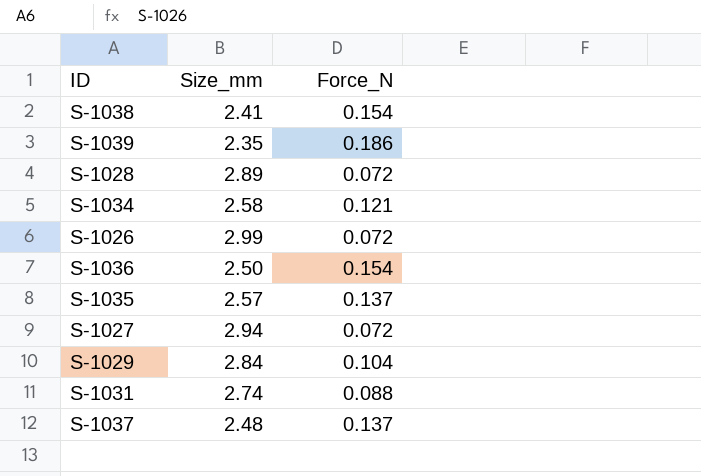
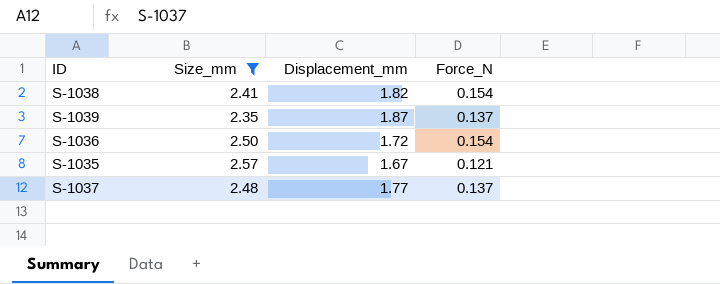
filter: none -> Size_mm <= 2.57
column Displacement_mm | position: none -> 3
S-1039 | Force_N: 0.186 -> 0.137
S-1035 | Force_N: 0.137 -> 0.121

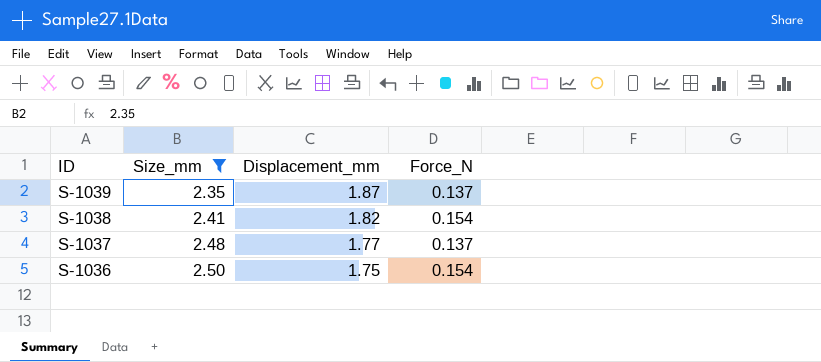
row order: none -> ID descending
row S-1035: 2.57 | 1.67 | 0.121 -> none
S-1036 | Displacement_mm: 1.72 -> 1.75

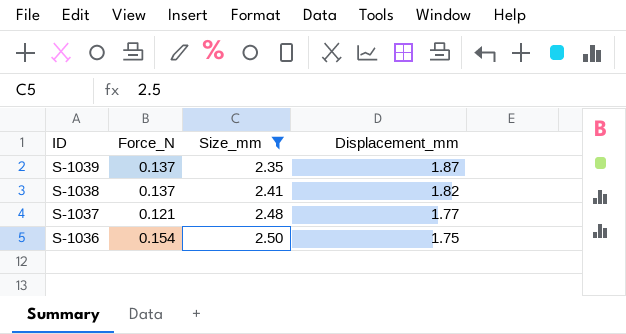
column Force_N | position: 4 -> 2
S-1038 | Force_N: 0.154 -> 0.137
S-1037 | Force_N: 0.137 -> 0.121

